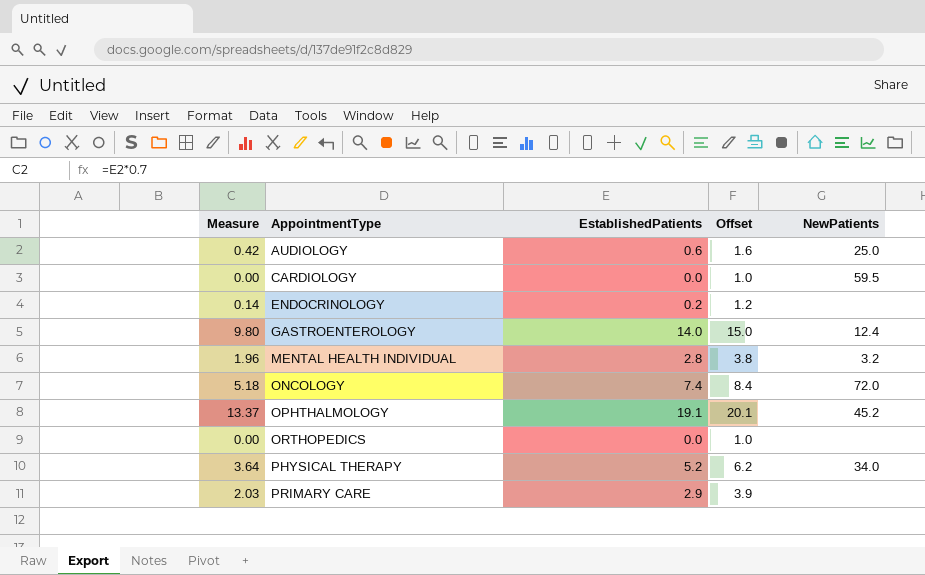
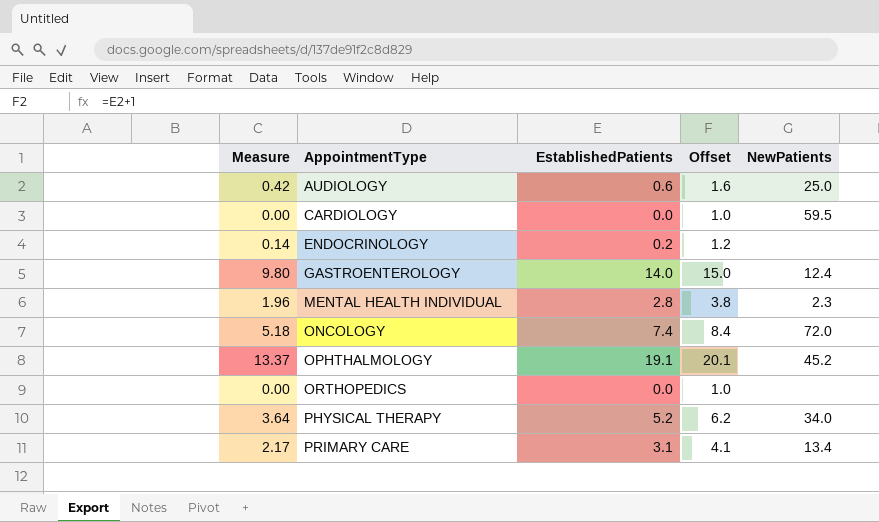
MENTAL HEALTH INDIVIDUAL | NewPatients: 3.2 -> 2.3
PRIMARY CARE | Measure: 2.03 -> 2.17
PRIMARY CARE | EstablishedPatients: 2.9 -> 3.1
PRIMARY CARE | Offset: 3.9 -> 4.1
PRIMARY CARE | NewPatients: none -> 13.4

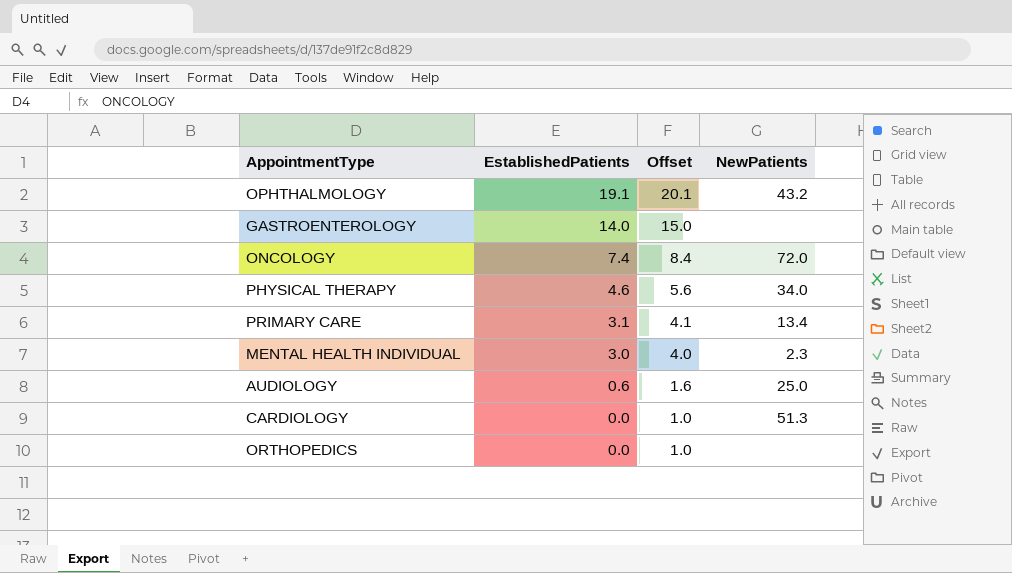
row order: AppointmentType ascending -> EstablishedPatients descending
column Measure | formula: [EstablishedPatients] * 0.7 -> none
row ENDOCRINOLOGY: 0.14 | 0.2 | 1.2 | none -> none
OPHTHALMOLOGY | NewPatients: 45.2 -> 43.2
GASTROENTEROLOGY | NewPatients: 12.4 -> none
PHYSICAL THERAPY | EstablishedPatients: 5.2 -> 4.6
PHYSICAL THERAPY | Offset: 6.2 -> 5.6
MENTAL HEALTH INDIVIDUAL | EstablishedPatients: 2.8 -> 3.0
MENTAL HEALTH INDIVIDUAL | Offset: 3.8 -> 4.0
CARDIOLOGY | NewPatients: 59.5 -> 51.3

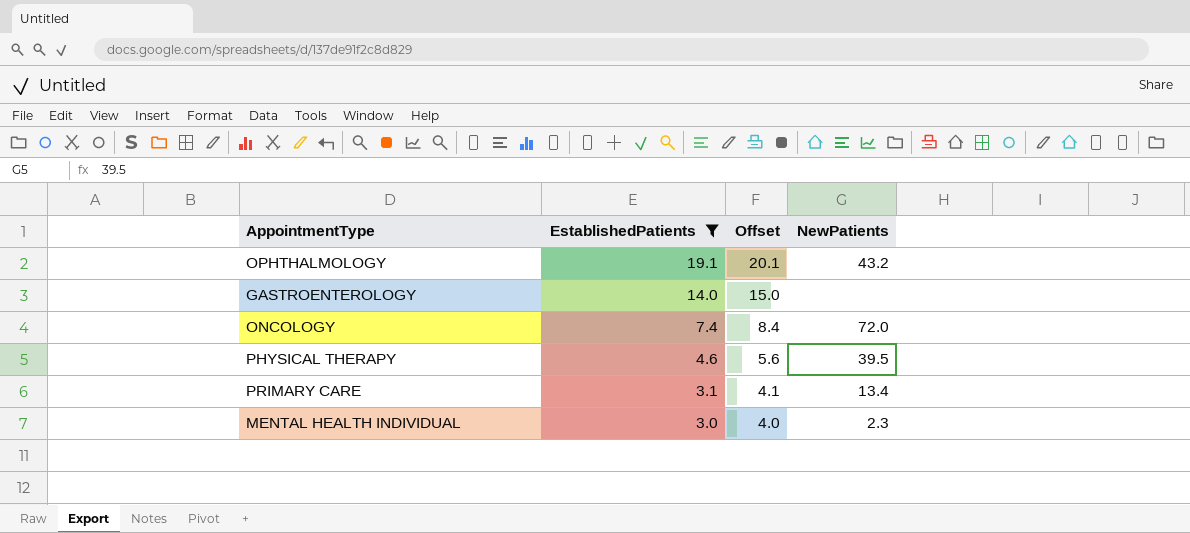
filter: none -> EstablishedPatients >= 3.0
PHYSICAL THERAPY | NewPatients: 34.0 -> 39.5

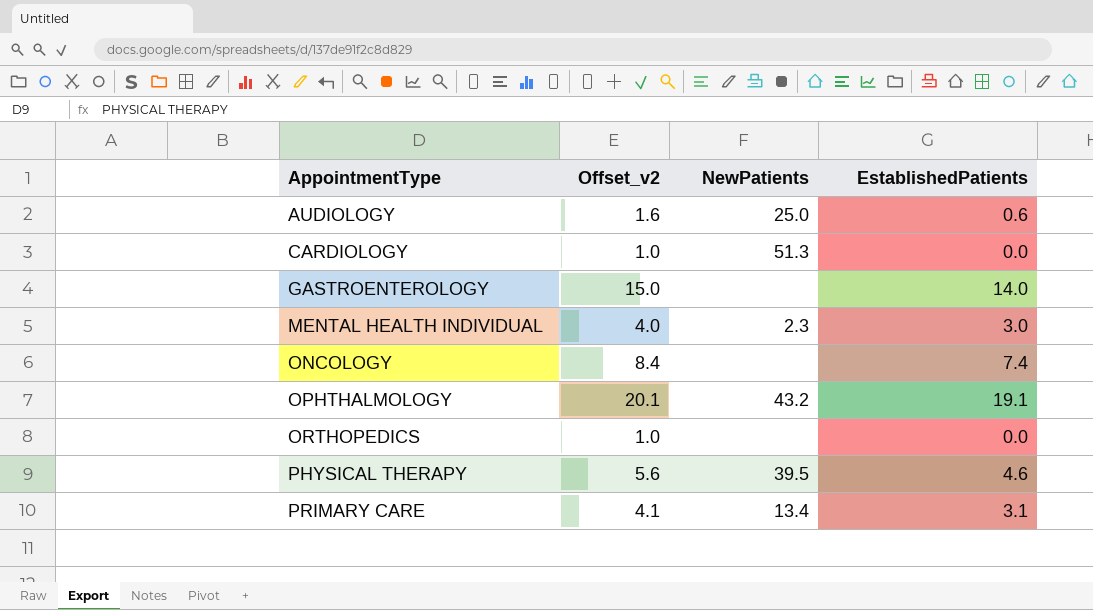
filter: EstablishedPatients >= 3.0 -> none
row order: EstablishedPatients descending -> AppointmentType ascending
column name: Offset -> Offset_v2
column EstablishedPatients | position: 2 -> 4
ONCOLOGY | NewPatients: 72.0 -> none

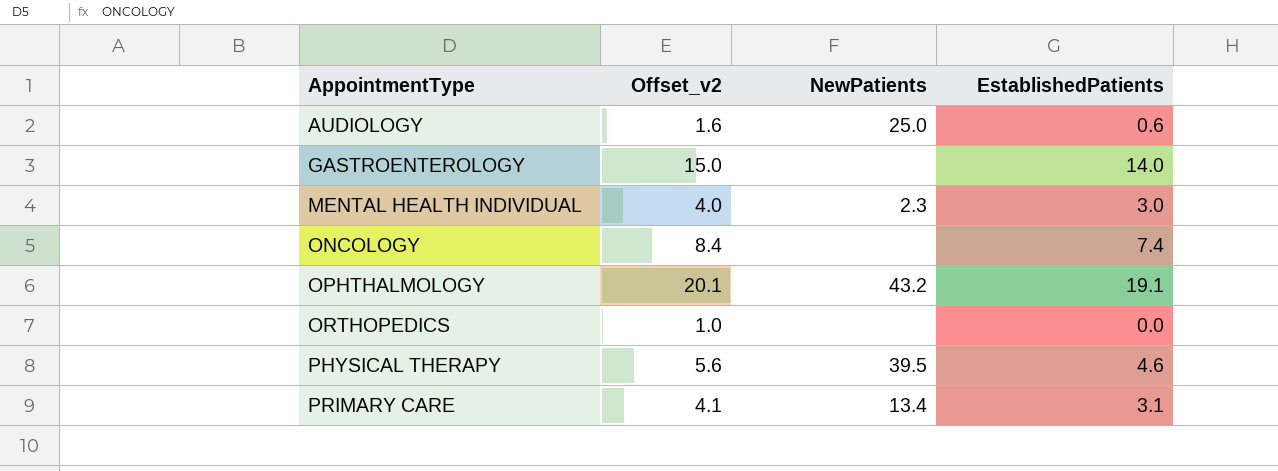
row CARDIOLOGY: 1.0 | 51.3 | 0.0 -> none

